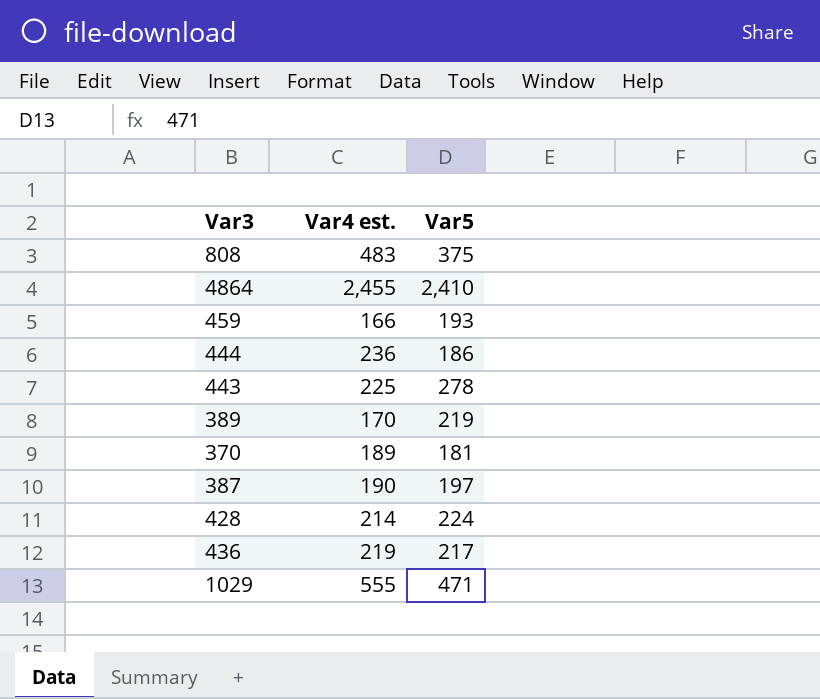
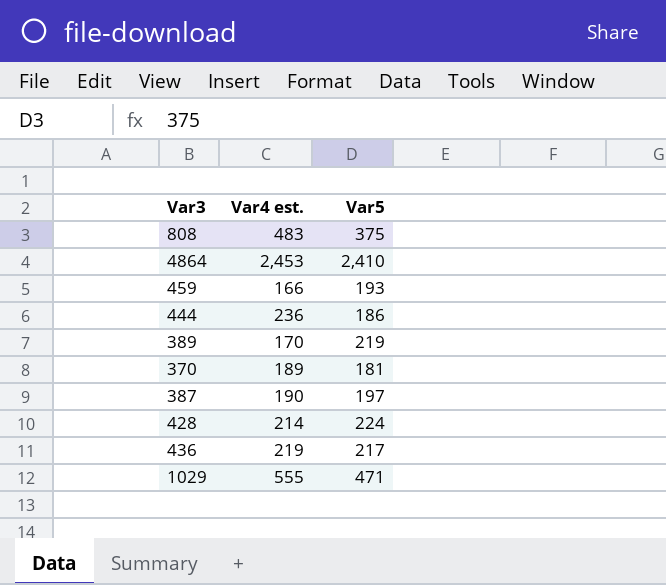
row 443: 225 | 278 -> none
4864 | Var4 est.: 2,455 -> 2,453

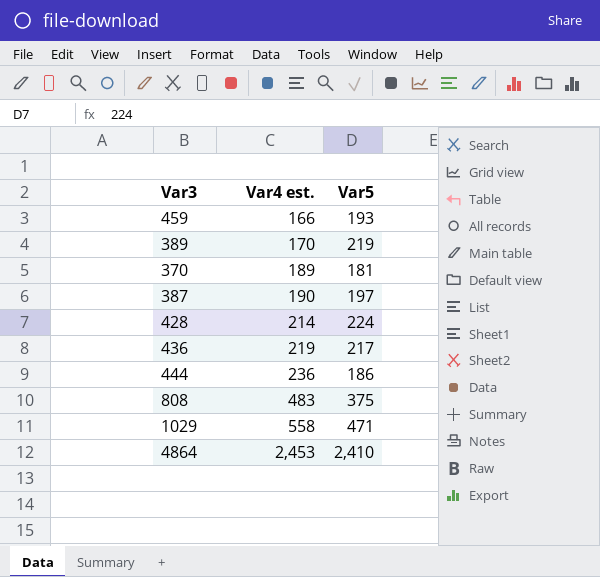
row order: none -> Var4 est. ascending
1029 | Var4 est.: 555 -> 558

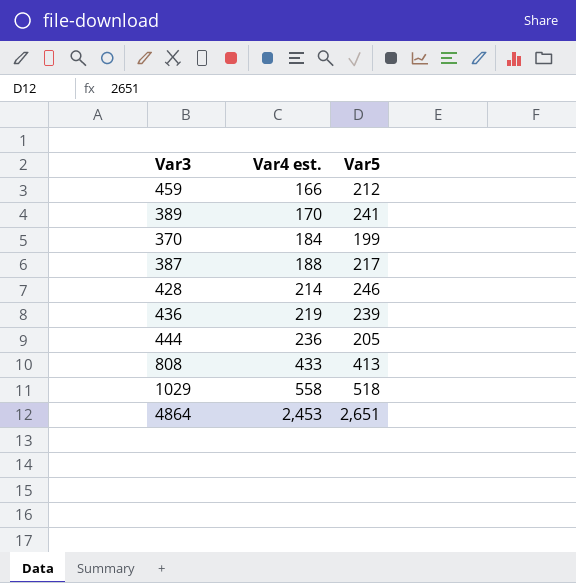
459 | Var5: 193 -> 212
389 | Var5: 219 -> 241
370 | Var4 est.: 189 -> 184
370 | Var5: 181 -> 199
387 | Var4 est.: 190 -> 188
387 | Var5: 197 -> 217
428 | Var5: 224 -> 246
436 | Var5: 217 -> 239
444 | Var5: 186 -> 205
808 | Var4 est.: 483 -> 433
808 | Var5: 375 -> 413
1029 | Var5: 471 -> 518
4864 | Var5: 2,410 -> 2,651

